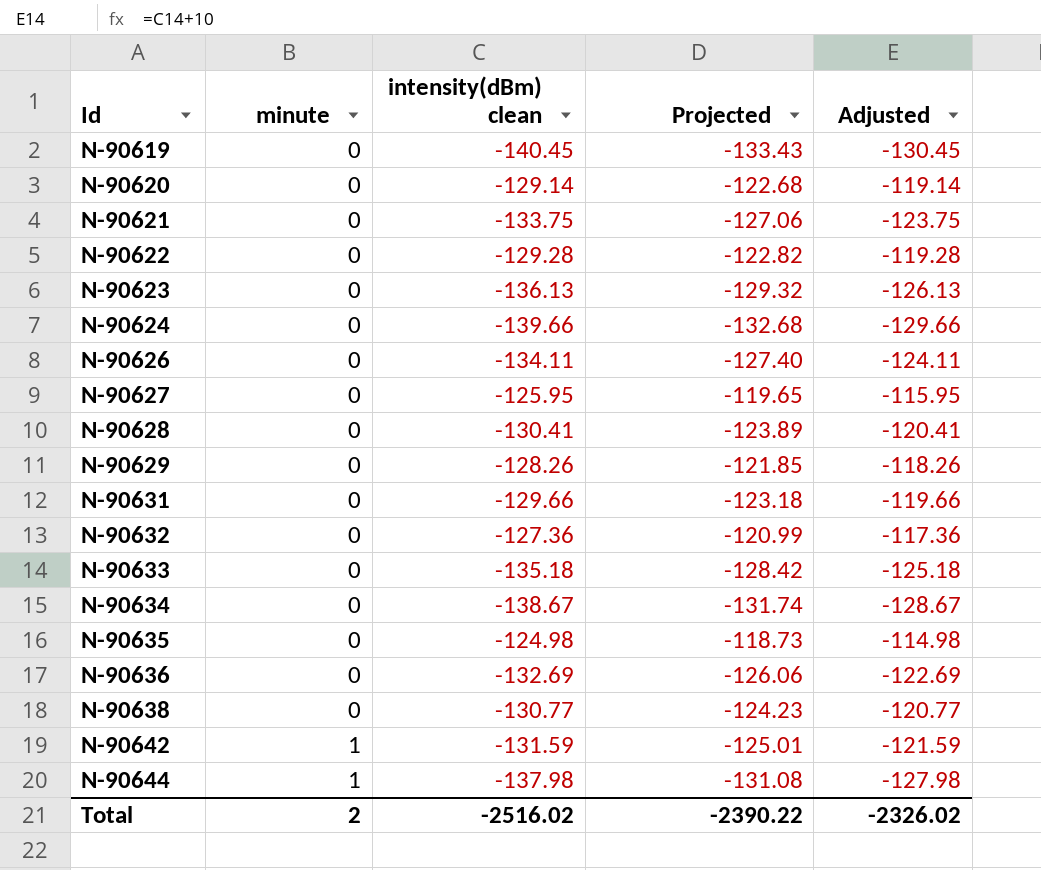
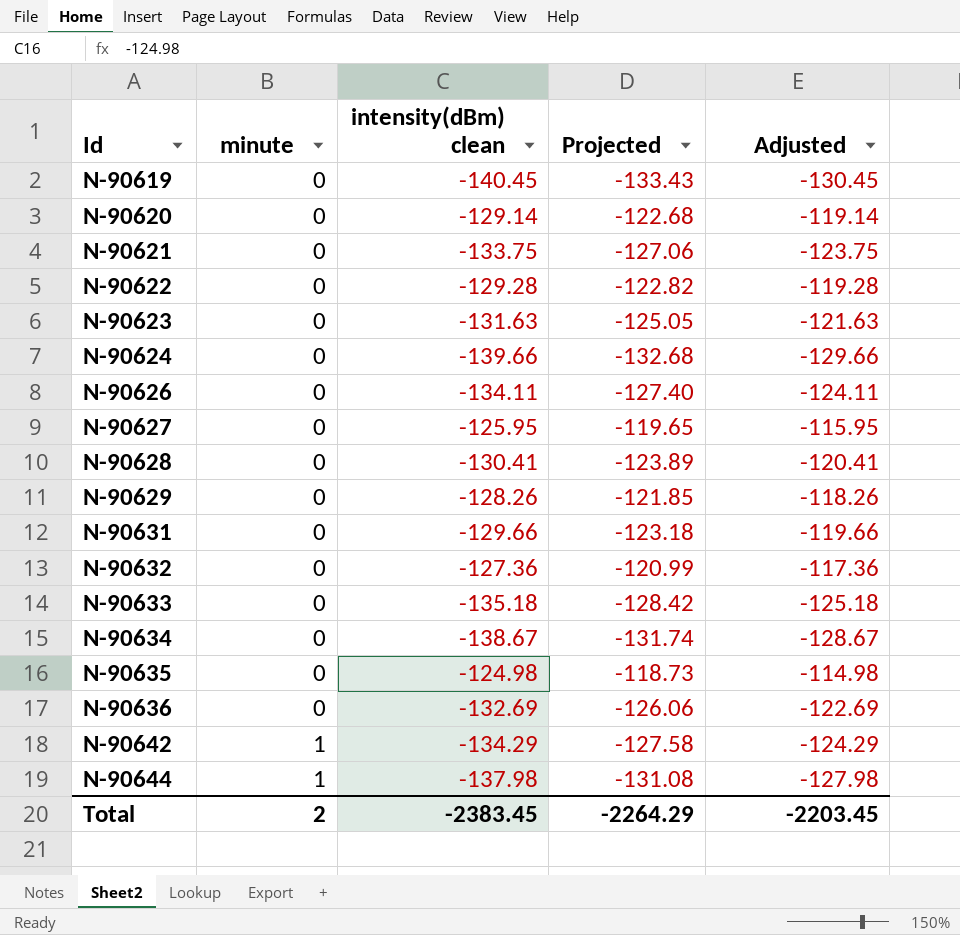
row N-90638: 0 | -130.77 | -124.23 | -120.77 -> none
N-90623 | intensity(dBm) clean: -136.13 -> -131.63
N-90623 | Projected: -129.32 -> -125.05
N-90623 | Adjusted: -126.13 -> -121.63
N-90642 | intensity(dBm) clean: -131.59 -> -134.29
N-90642 | Projected: -125.01 -> -127.58
N-90642 | Adjusted: -121.59 -> -124.29
Total | intensity(dBm) clean: -2516.02 -> -2383.45
Total | Projected: -2390.22 -> -2264.29
Total | Adjusted: -2326.02 -> -2203.45

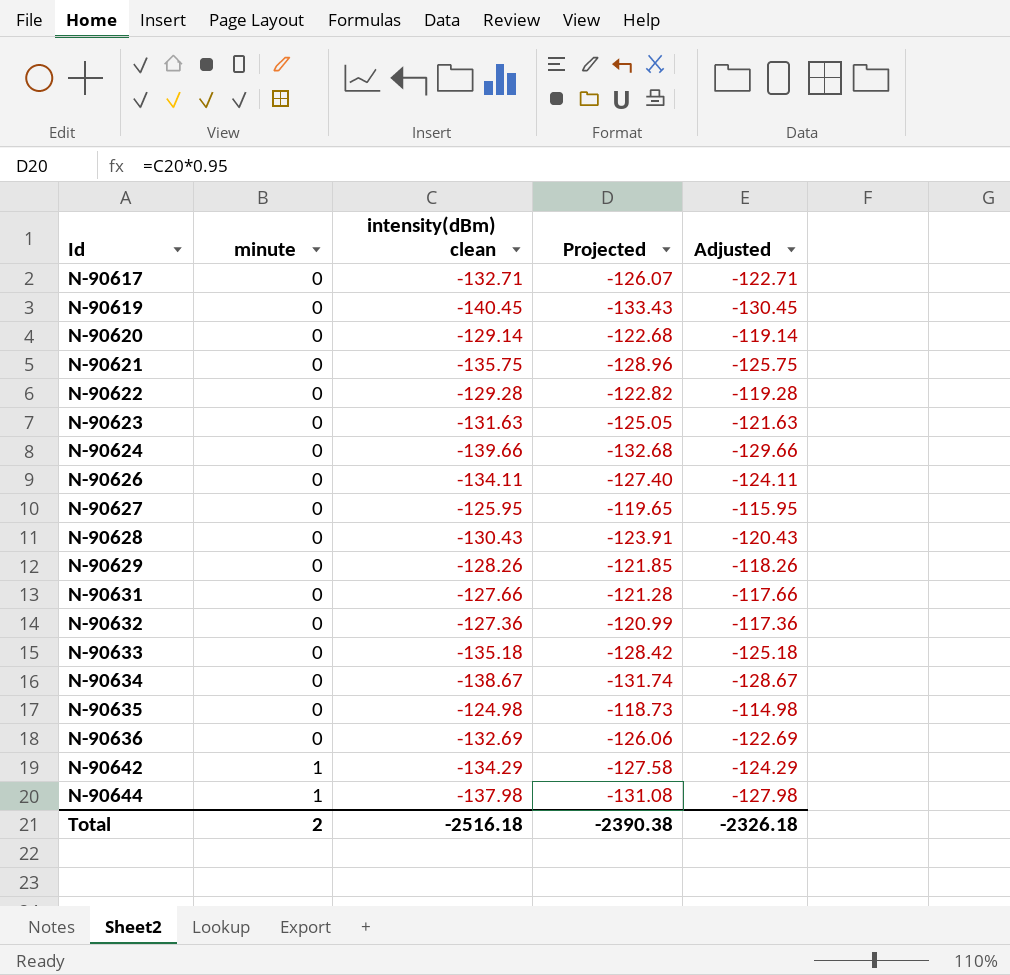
row N-90617: none -> 0 | -132.71 | -126.07 | -122.71
N-90621 | intensity(dBm) clean: -133.75 -> -135.75
N-90621 | Projected: -127.06 -> -128.96
N-90621 | Adjusted: -123.75 -> -125.75
N-90628 | intensity(dBm) clean: -130.41 -> -130.43
N-90628 | Projected: -123.89 -> -123.91
N-90628 | Adjusted: -120.41 -> -120.43
N-90631 | intensity(dBm) clean: -129.66 -> -127.66
N-90631 | Projected: -123.18 -> -121.28
N-90631 | Adjusted: -119.66 -> -117.66
Total | intensity(dBm) clean: -2383.45 -> -2516.18
Total | Projected: -2264.29 -> -2390.38
Total | Adjusted: -2203.45 -> -2326.18

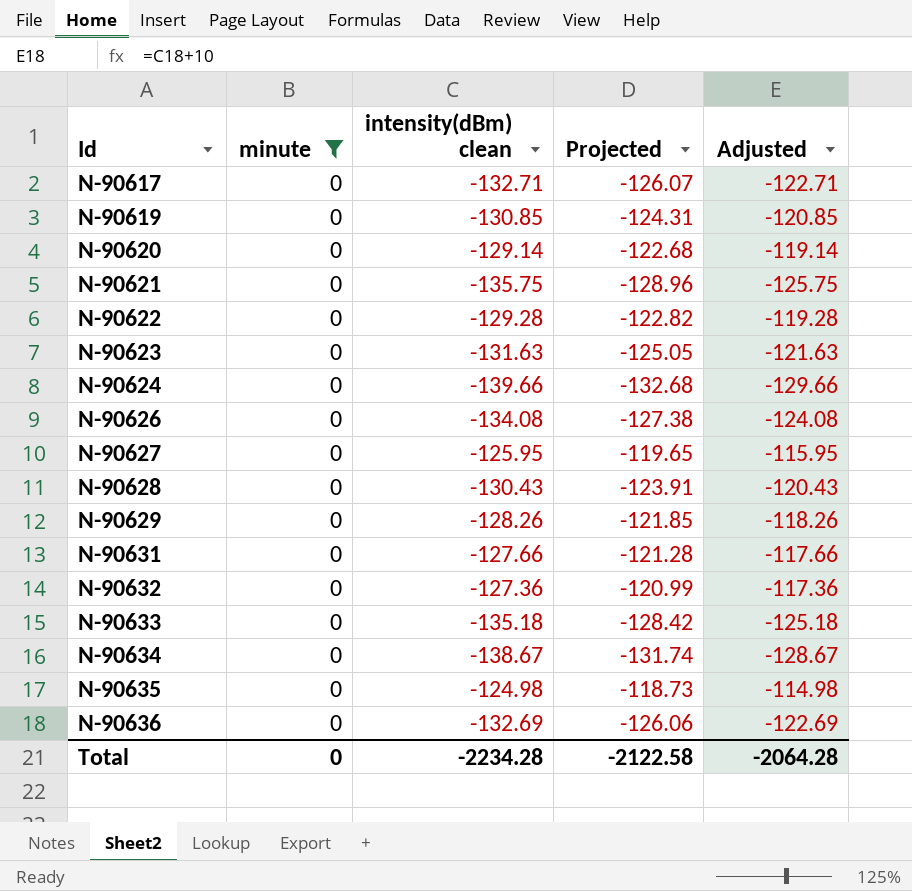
filter: none -> minute = 0
N-90619 | intensity(dBm) clean: -140.45 -> -130.85
N-90619 | Projected: -133.43 -> -124.31
N-90619 | Adjusted: -130.45 -> -120.85
N-90626 | intensity(dBm) clean: -134.11 -> -134.08
N-90626 | Projected: -127.40 -> -127.38
N-90626 | Adjusted: -124.11 -> -124.08
Total | minute: 2 -> 0
Total | intensity(dBm) clean: -2516.18 -> -2234.28
Total | Projected: -2390.38 -> -2122.58
Total | Adjusted: -2326.18 -> -2064.28

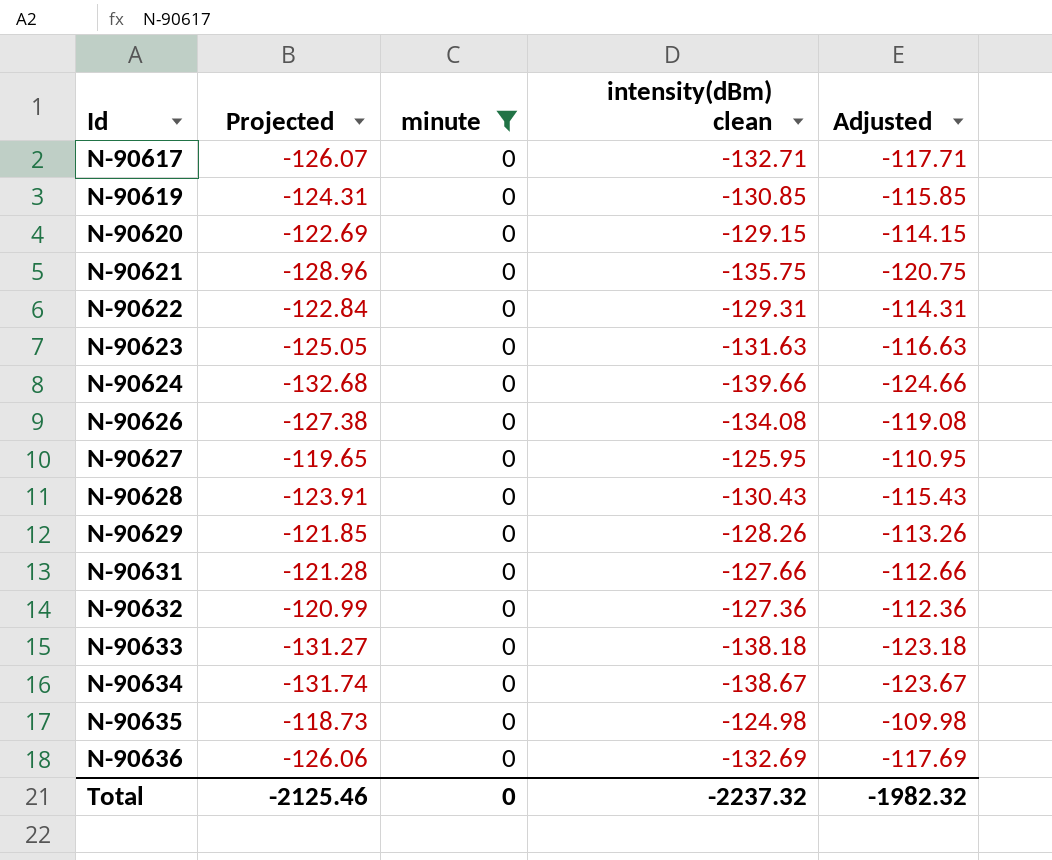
column Projected | position: 4 -> 2
column Adjusted | formula: [intensity(dBm) clean] + 10 -> [intensity(dBm) clean] + 15
N-90620 | Projected: -122.68 -> -122.69
N-90620 | intensity(dBm) clean: -129.14 -> -129.15
N-90622 | Projected: -122.82 -> -122.84
N-90622 | intensity(dBm) clean: -129.28 -> -129.31
N-90633 | Projected: -128.42 -> -131.27
N-90633 | intensity(dBm) clean: -135.18 -> -138.18
Total | Projected: -2122.58 -> -2125.46
Total | intensity(dBm) clean: -2234.28 -> -2237.32
Total | Adjusted: -2064.28 -> -1982.32

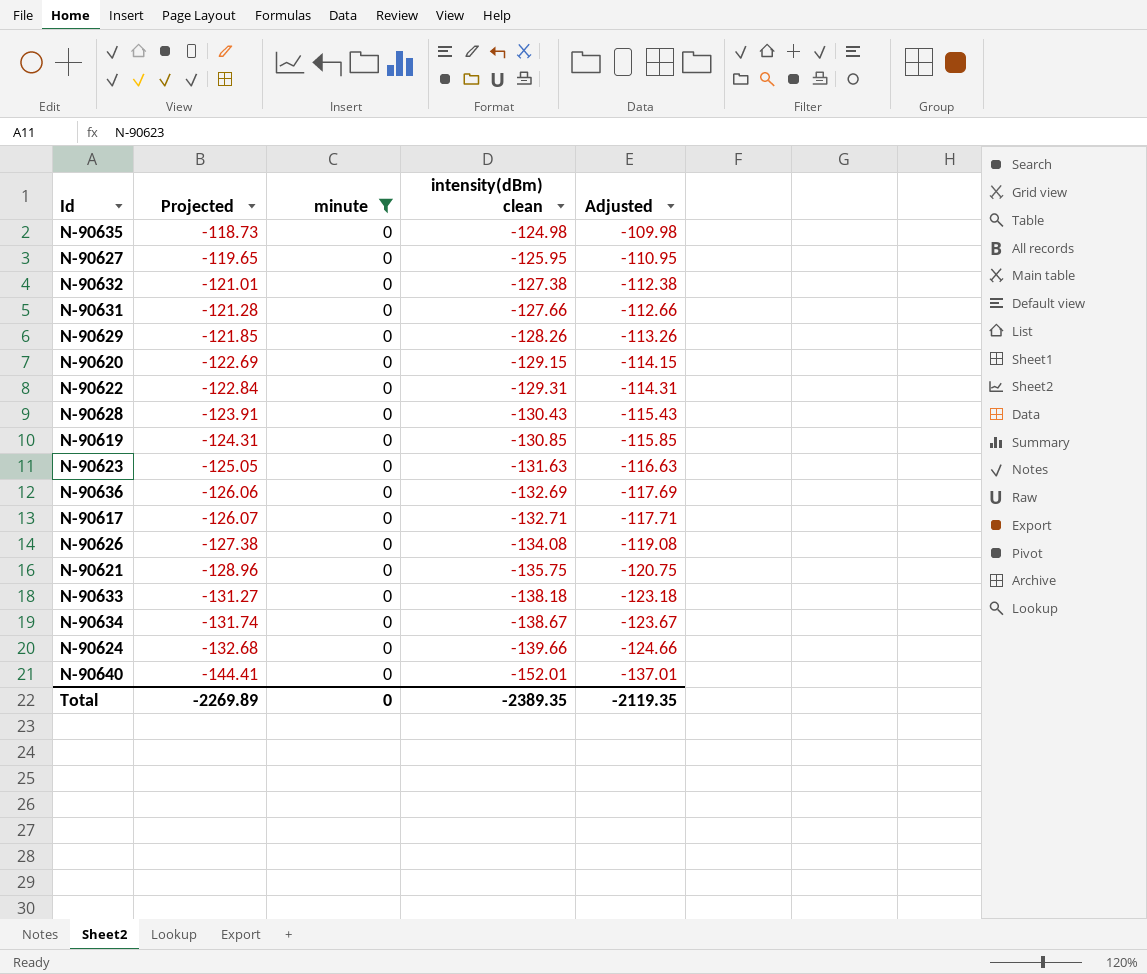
row order: Id ascending -> Projected descending
N-90632 | Projected: -120.99 -> -121.01
N-90632 | intensity(dBm) clean: -127.36 -> -127.38
N-90632 | Adjusted: -112.36 -> -112.38
row N-90640: none -> -144.41 | 0 | -152.01 | -137.01
Total | Projected: -2125.46 -> -2269.89
Total | intensity(dBm) clean: -2237.32 -> -2389.35
Total | Adjusted: -1982.32 -> -2119.35

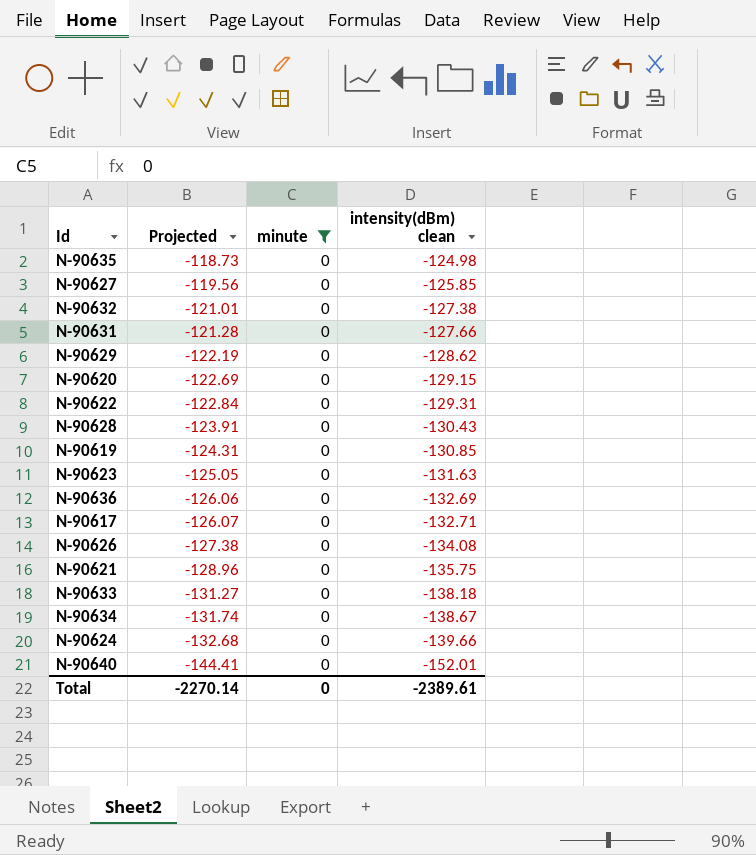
column Adjusted | formula: [intensity(dBm) clean] + 15 -> none
N-90627 | Projected: -119.65 -> -119.56
N-90627 | intensity(dBm) clean: -125.95 -> -125.85
N-90629 | Projected: -121.85 -> -122.19
N-90629 | intensity(dBm) clean: -128.26 -> -128.62
Total | Projected: -2269.89 -> -2270.14
Total | intensity(dBm) clean: -2389.35 -> -2389.61

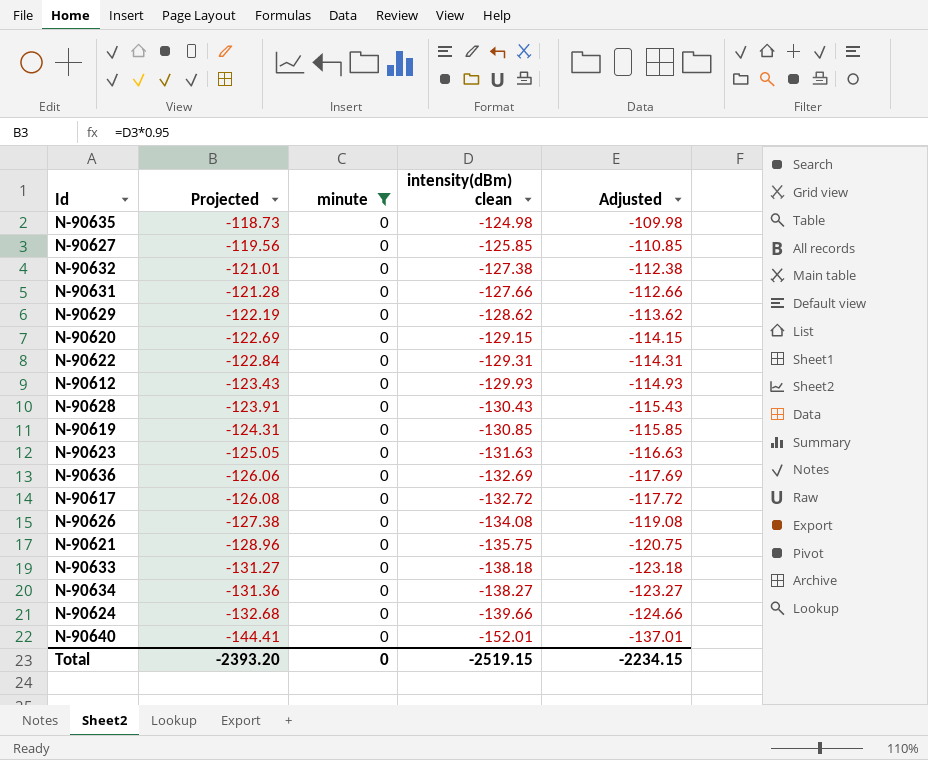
column Adjusted | formula: none -> [intensity(dBm) clean] + 15
row N-90612: none -> -123.43 | 0 | -129.93 | -114.93
N-90617 | Projected: -126.07 -> -126.08
N-90617 | intensity(dBm) clean: -132.71 -> -132.72
N-90634 | Projected: -131.74 -> -131.36
N-90634 | intensity(dBm) clean: -138.67 -> -138.27
Total | Projected: -2270.14 -> -2393.20
Total | intensity(dBm) clean: -2389.61 -> -2519.15

